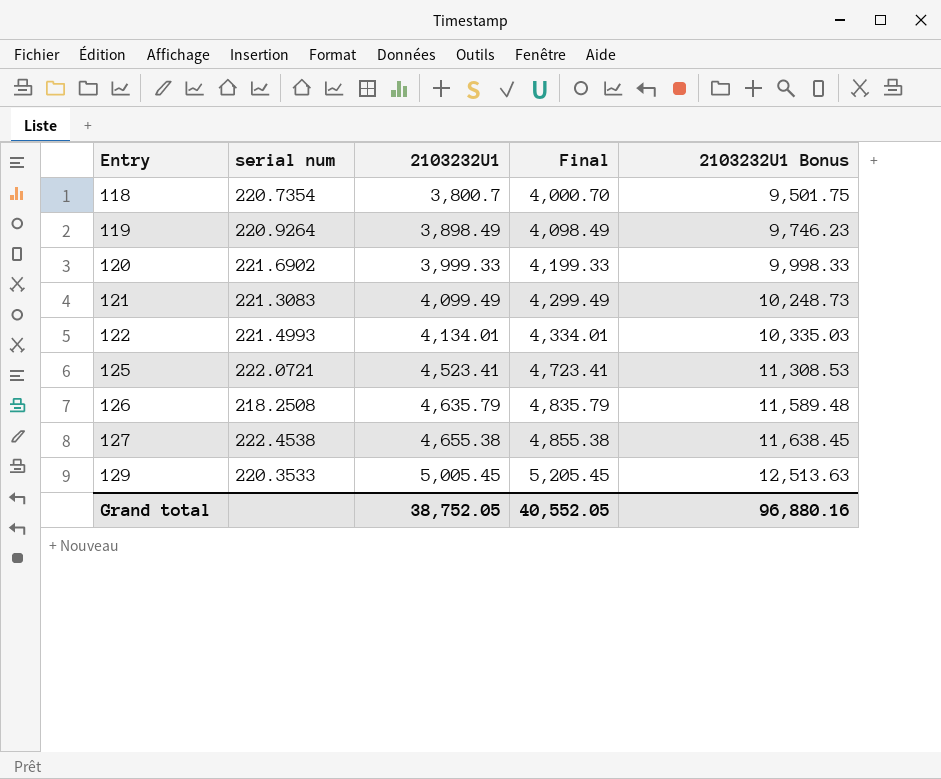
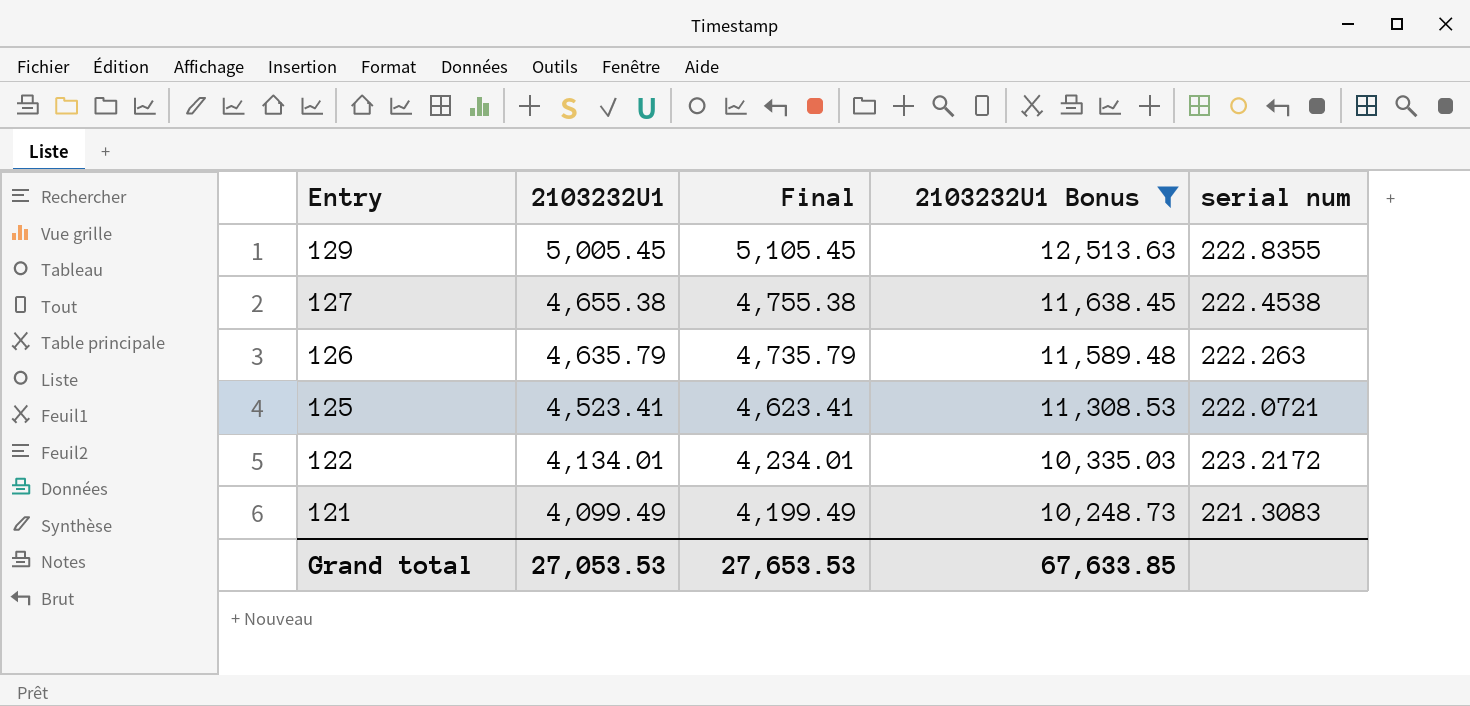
filter: none -> 2103232U1 Bonus >= 10,248.73
row order: Entry ascending -> Entry descending
column Final | formula: [2103232U1] + 200 -> [2103232U1] + 100
column serial num | position: 2 -> 5
129 | serial num: 220.3533 -> 222.8355
126 | serial num: 218.2508 -> 222.263
122 | serial num: 221.4993 -> 223.2172
Grand total | 2103232U1: 38,752.05 -> 27,053.53
Grand total | Final: 40,552.05 -> 27,653.53
Grand total | 2103232U1 Bonus: 96,880.16 -> 67,633.85

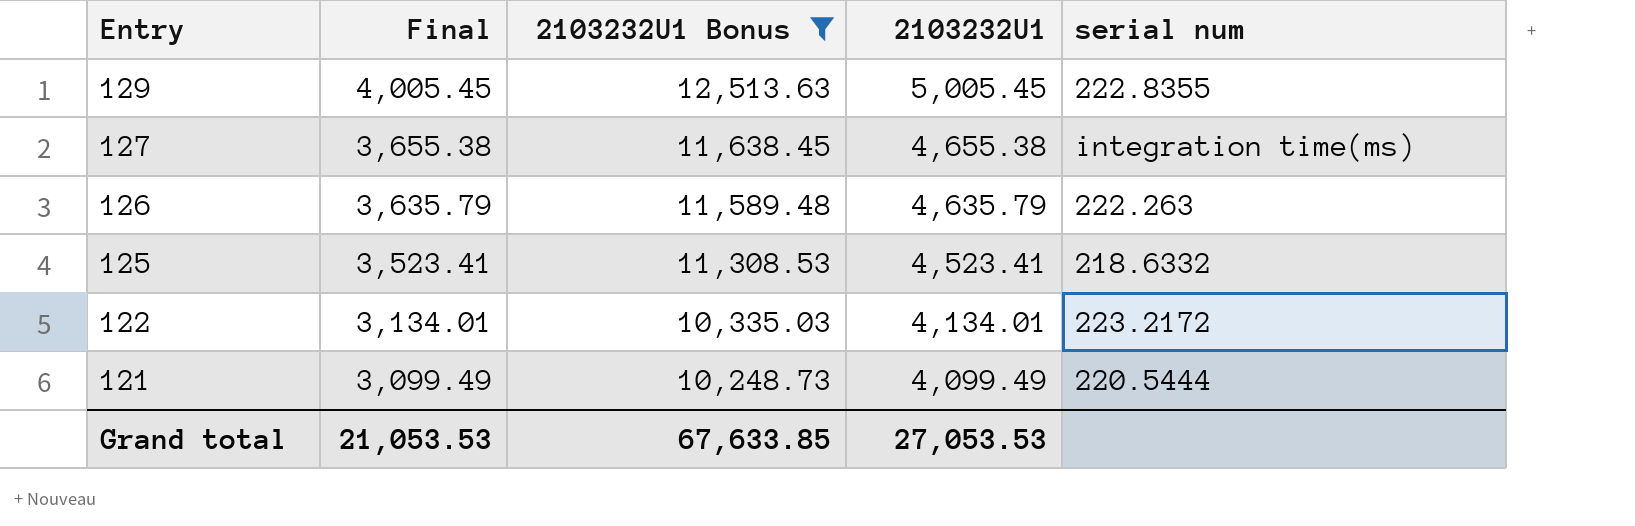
column Final | formula: [2103232U1] + 100 -> [2103232U1] - 1000
column 2103232U1 | position: 2 -> 4
127 | serial num: 222.4538 -> integration time(ms)
125 | serial num: 222.0721 -> 218.6332
121 | serial num: 221.3083 -> 220.5444
Grand total | Final: 27,653.53 -> 21,053.53

